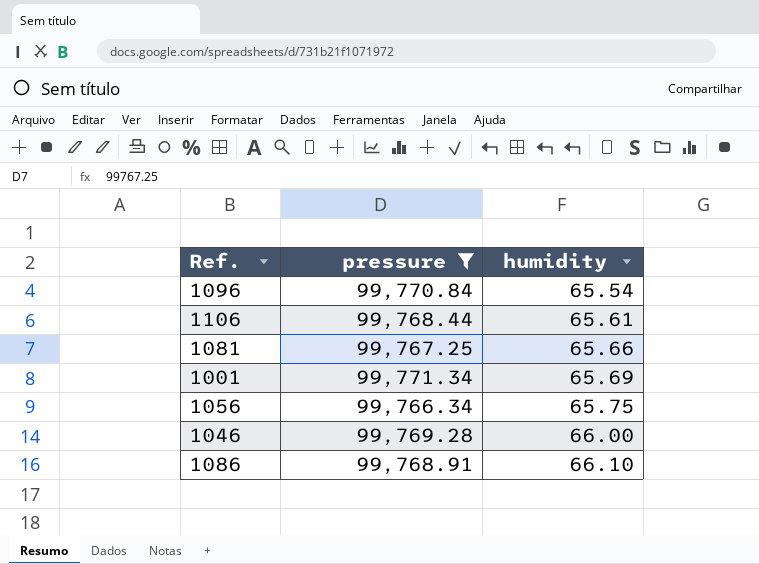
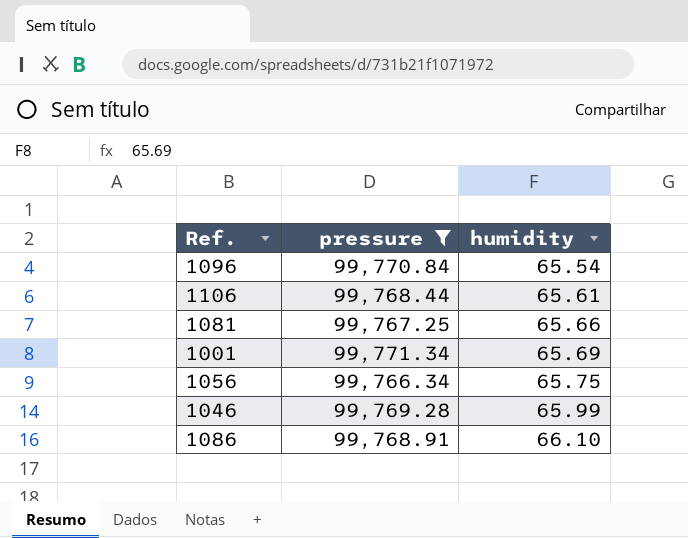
1046 | humidity: 66.00 -> 65.99

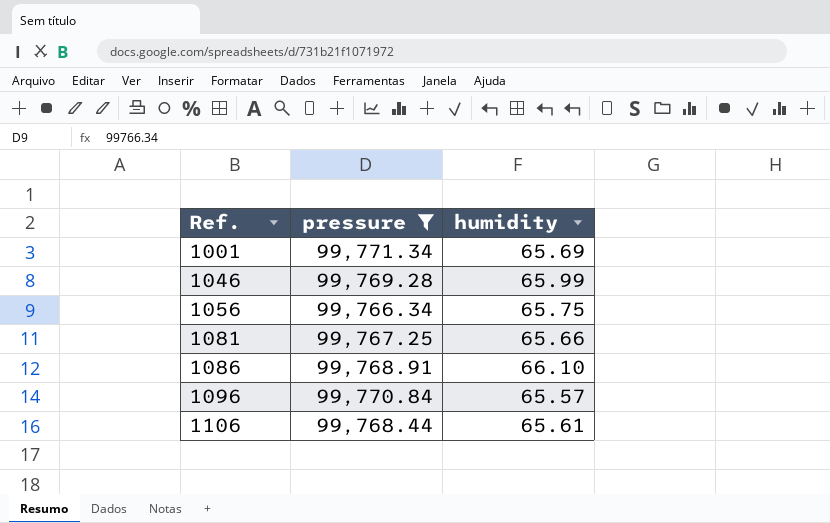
row order: humidity ascending -> Ref. ascending
1096 | humidity: 65.54 -> 65.57

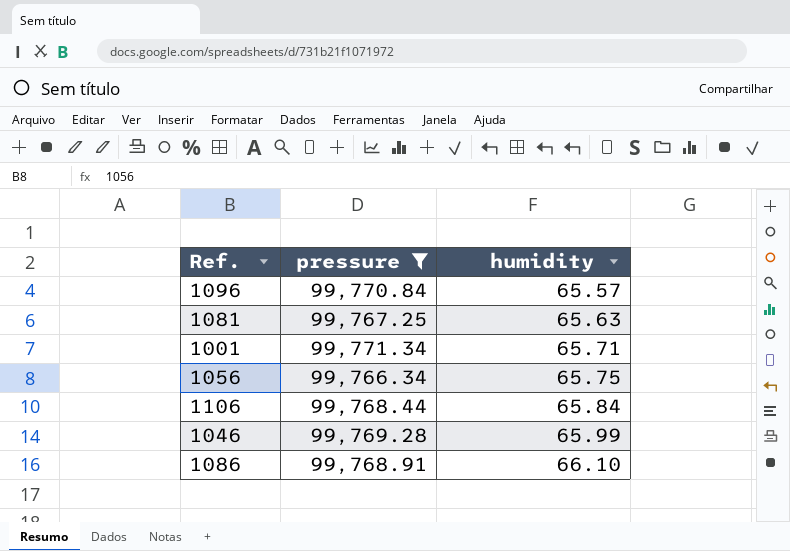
row order: Ref. ascending -> humidity ascending
1081 | humidity: 65.66 -> 65.63
1001 | humidity: 65.69 -> 65.71
1106 | humidity: 65.61 -> 65.84

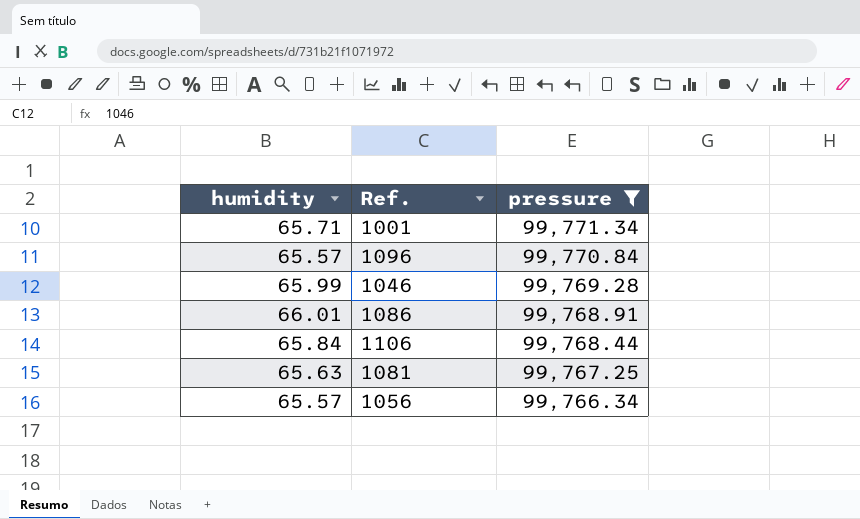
row order: humidity ascending -> pressure descending
column humidity | position: 3 -> 1
1086 | humidity: 66.10 -> 66.01
1056 | humidity: 65.75 -> 65.57

